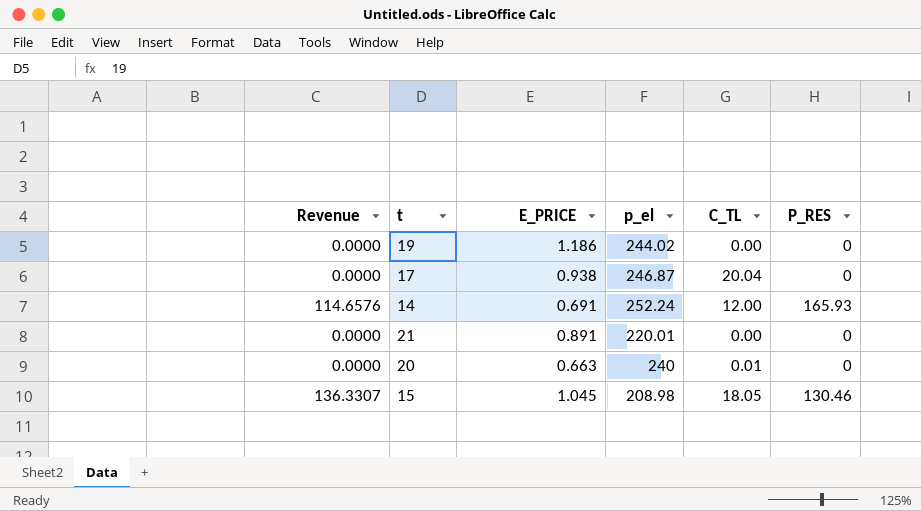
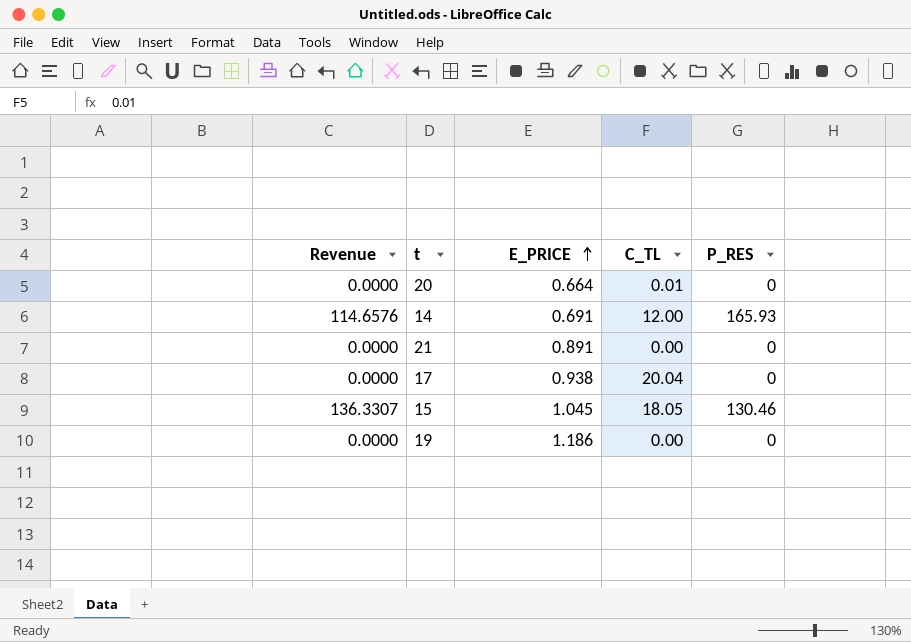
row order: none -> E_PRICE ascending
column p_el | position: 4 -> none
20 | E_PRICE: 0.663 -> 0.664

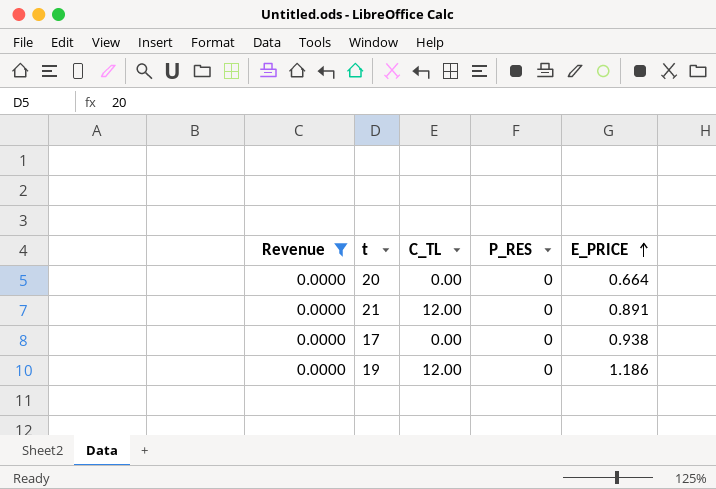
filter: none -> Revenue = 0.0000
column E_PRICE | position: 3 -> 5
20 | C_TL: 0.01 -> 0.00
21 | C_TL: 0.00 -> 12.00
17 | C_TL: 20.04 -> 0.00
19 | C_TL: 0.00 -> 12.00

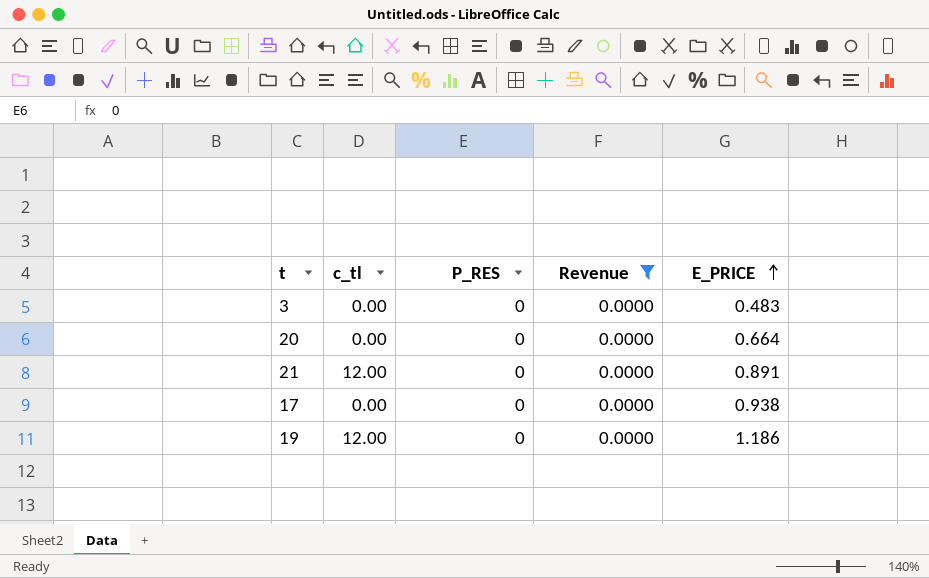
column name: C_TL -> c_tl
column Revenue | position: 1 -> 4
row 3: none -> 0.00 | 0 | 0.0000 | 0.483

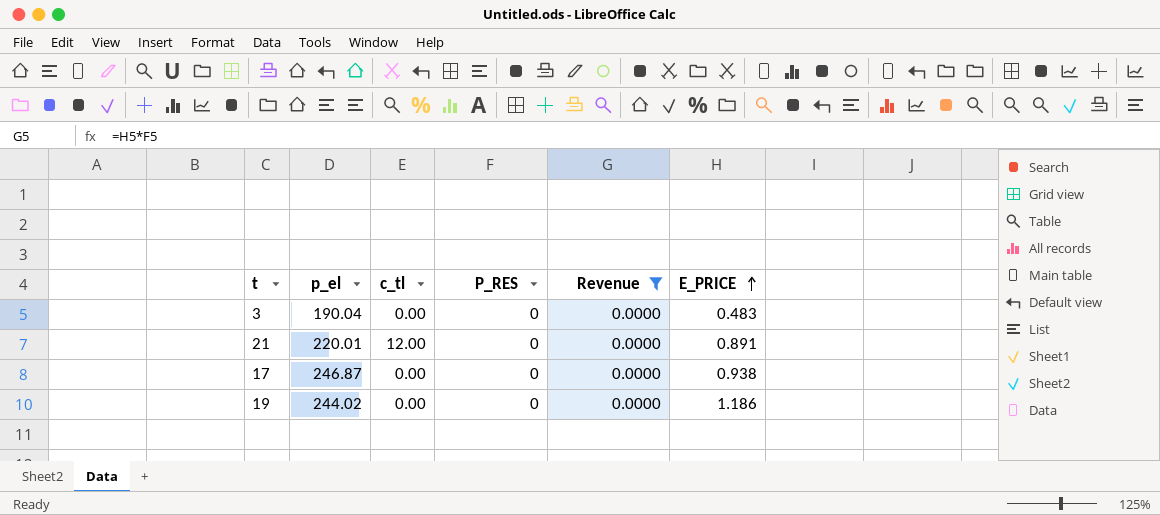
column p_el | position: none -> 2
row 20: 0.00 | 0 | 0.0000 | 0.664 -> none
19 | c_tl: 12.00 -> 0.00

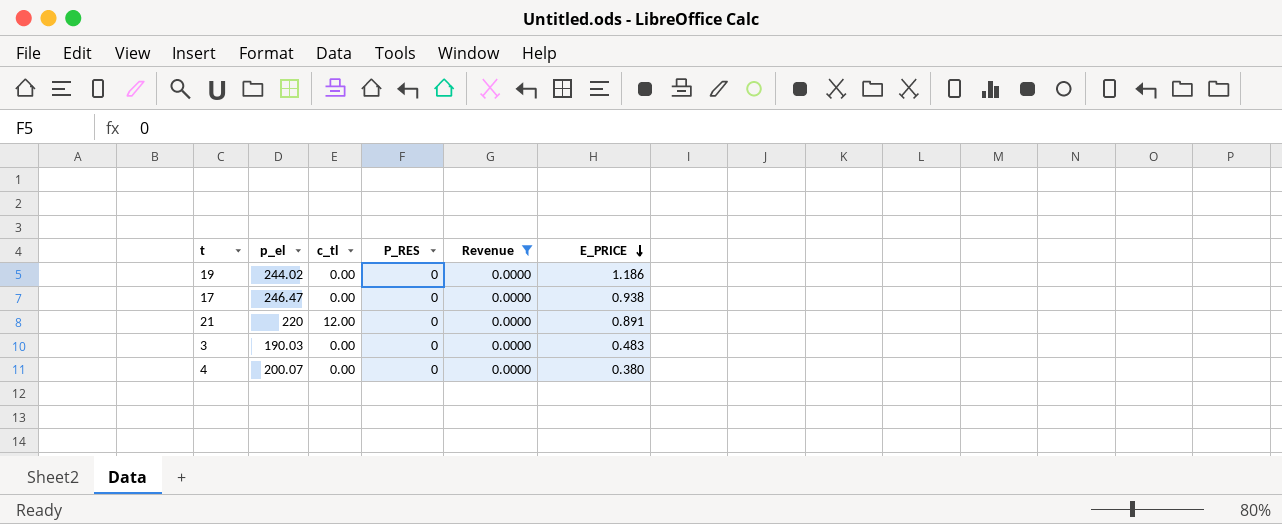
row order: E_PRICE ascending -> E_PRICE descending
17 | p_el: 246.87 -> 246.47
21 | p_el: 220.01 -> 220
3 | p_el: 190.04 -> 190.03
row 4: none -> 200.07 | 0.00 | 0 | 0.0000 | 0.380

